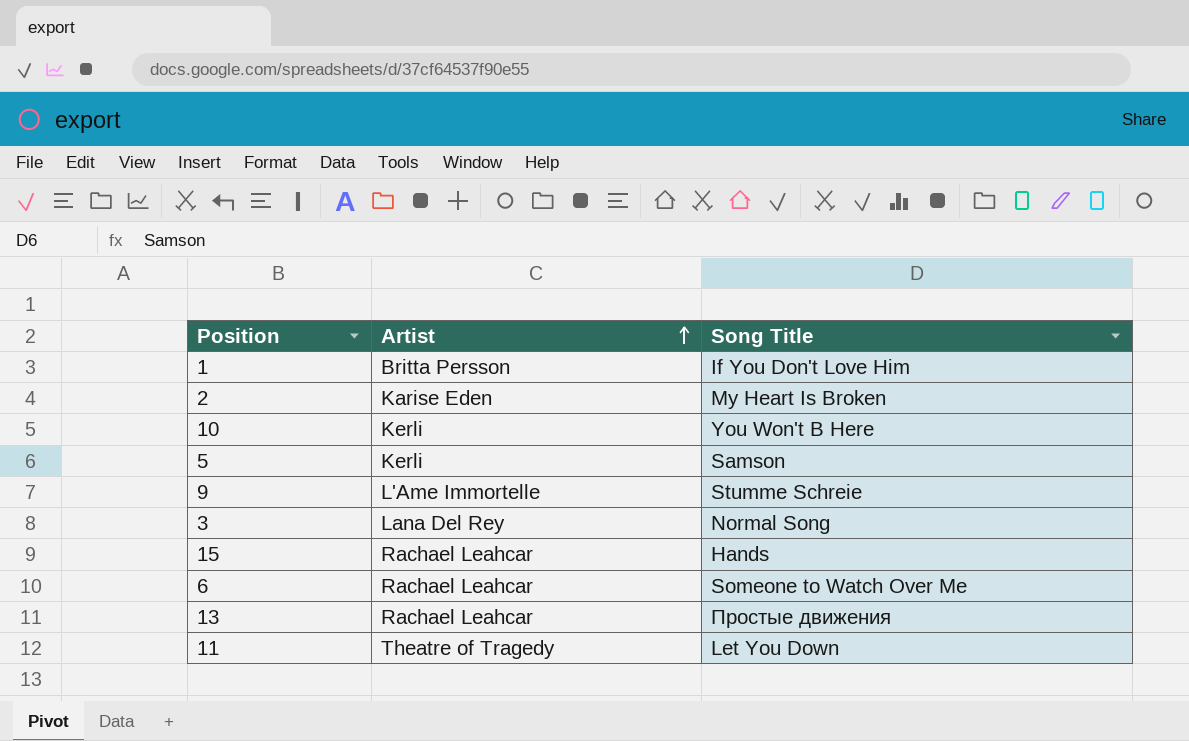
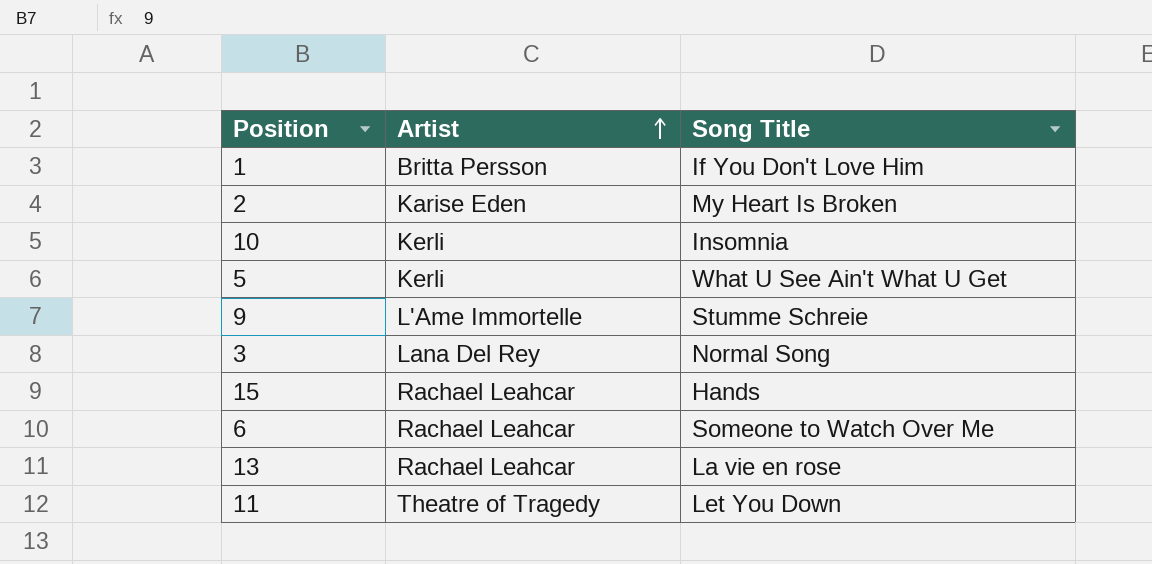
10 | Song Title: You Won't B Here -> Insomnia
5 | Song Title: Samson -> What U See Ain't What U Get
13 | Song Title: Простые движения -> La vie en rose

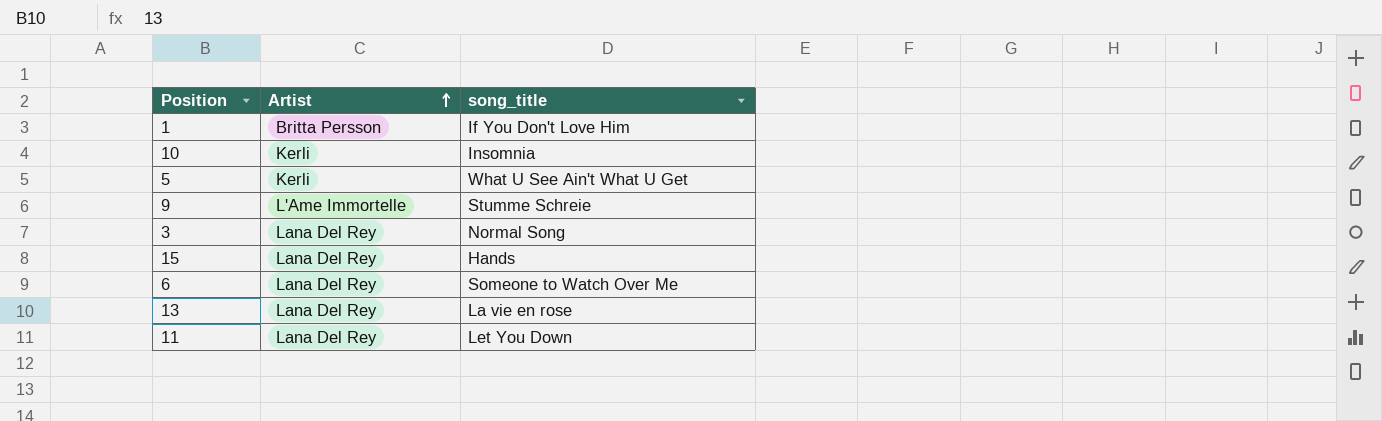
column name: Song Title -> song_title
row 2: Karise Eden | My Heart Is Broken -> none
15 | Artist: Rachael Leahcar -> Lana Del Rey
6 | Artist: Rachael Leahcar -> Lana Del Rey
13 | Artist: Rachael Leahcar -> Lana Del Rey
11 | Artist: Theatre of Tragedy -> Lana Del Rey

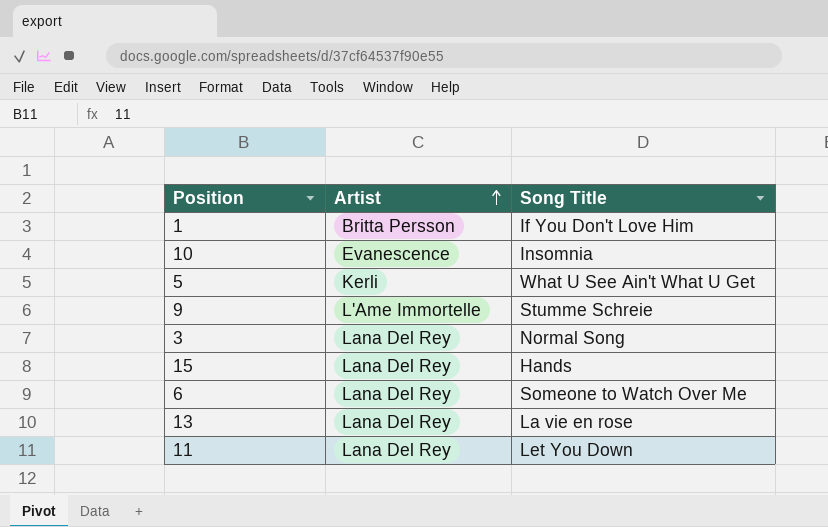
column name: song_title -> Song Title
10 | Artist: Kerli -> Evanescence

